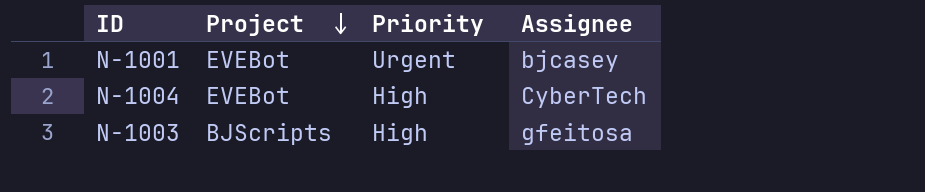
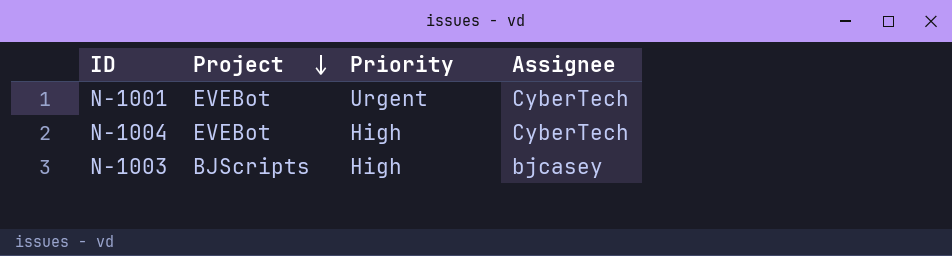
N-1001 | Assignee: bjcasey -> CyberTech
N-1003 | Assignee: gfeitosa -> bjcasey

